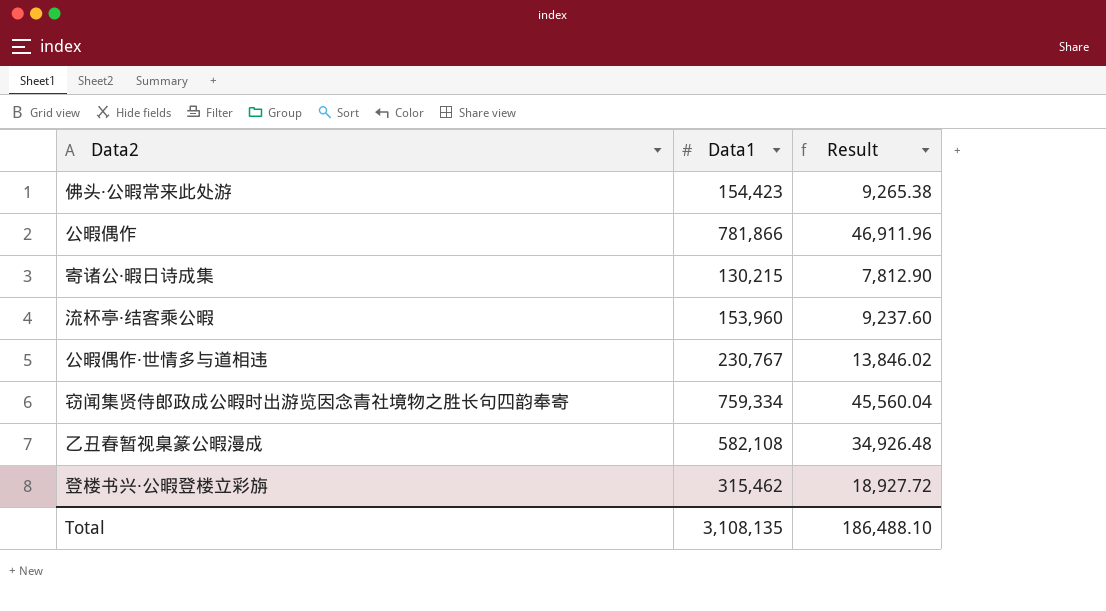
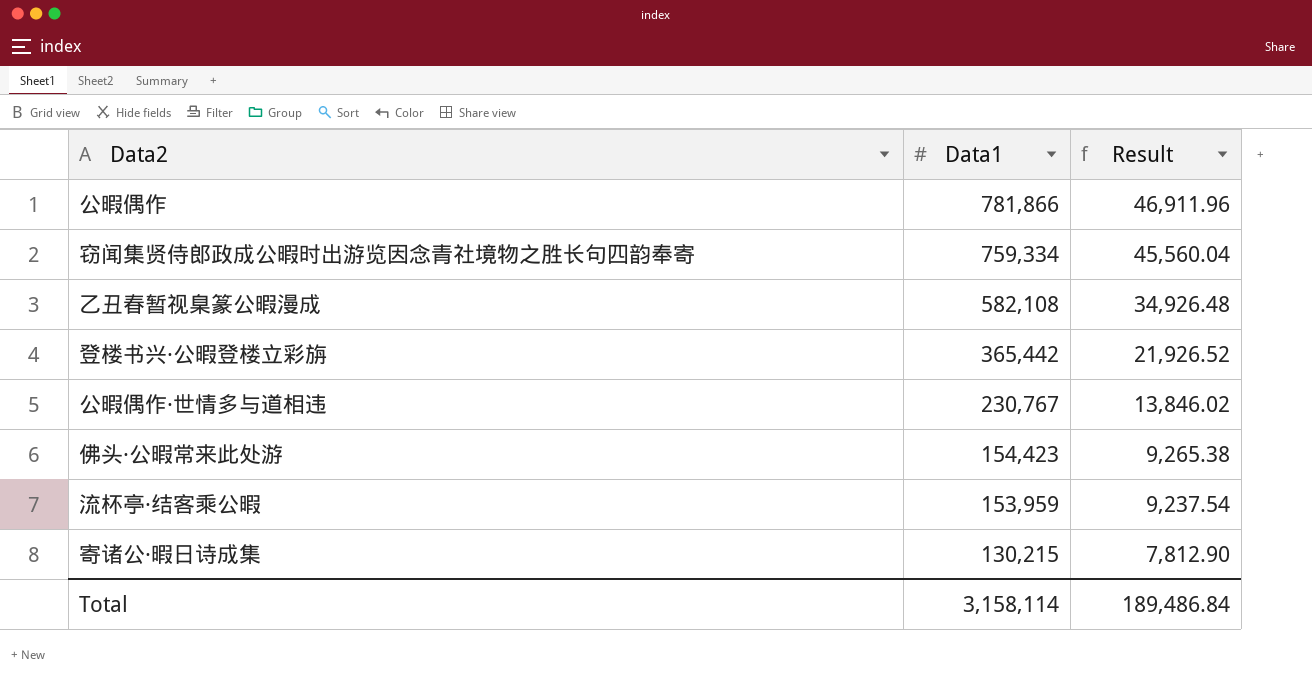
row order: none -> Data1 descending
登楼书兴·公暇登楼立彩旃 | Data1: 315,462 -> 365,442
登楼书兴·公暇登楼立彩旃 | Result: 18,927.72 -> 21,926.52
流杯亭·结客乘公暇 | Data1: 153,960 -> 153,959
流杯亭·结客乘公暇 | Result: 9,237.60 -> 9,237.54
Total | Data1: 3,108,135 -> 3,158,114
Total | Result: 186,488.10 -> 189,486.84

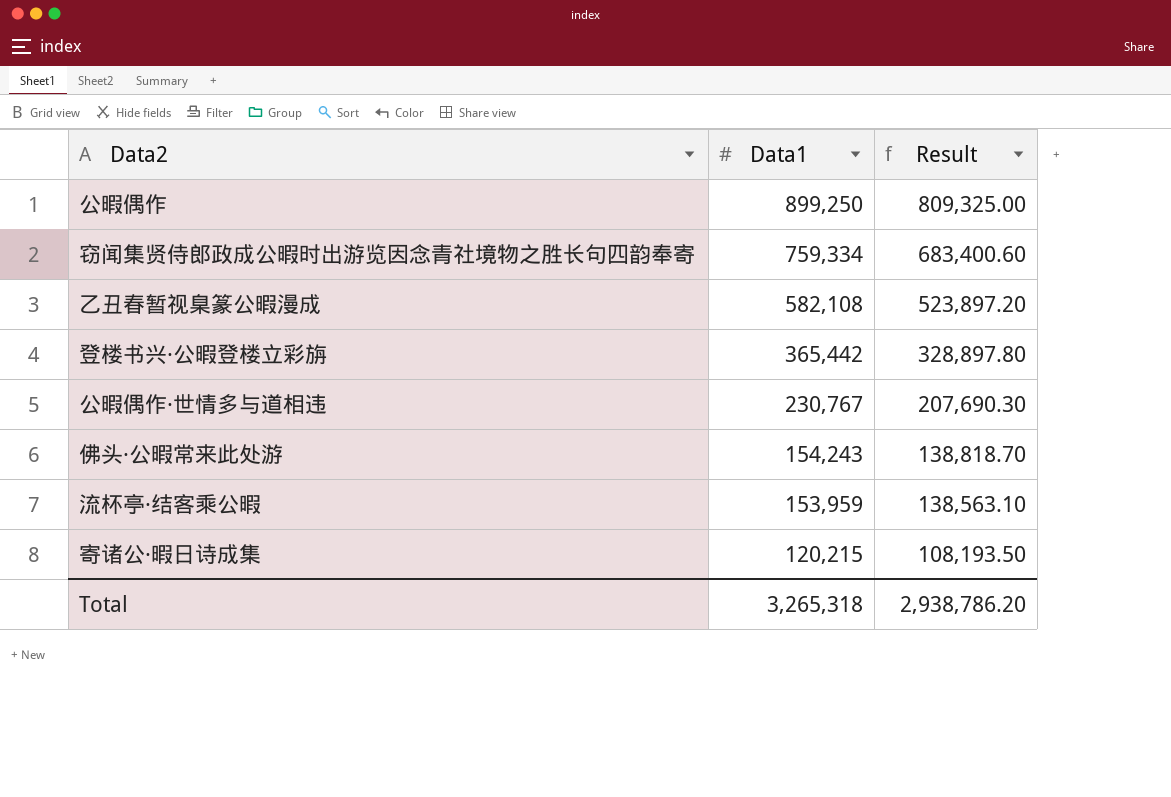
column Result | formula: [Data1] * 0.06 -> [Data1] * 0.9
公暇偶作 | Data1: 781,866 -> 899,250
佛头·公暇常来此处游 | Data1: 154,423 -> 154,243
寄诸公·暇日诗成集 | Data1: 130,215 -> 120,215
Total | Data1: 3,158,114 -> 3,265,318
Total | Result: 189,486.84 -> 2,938,786.20

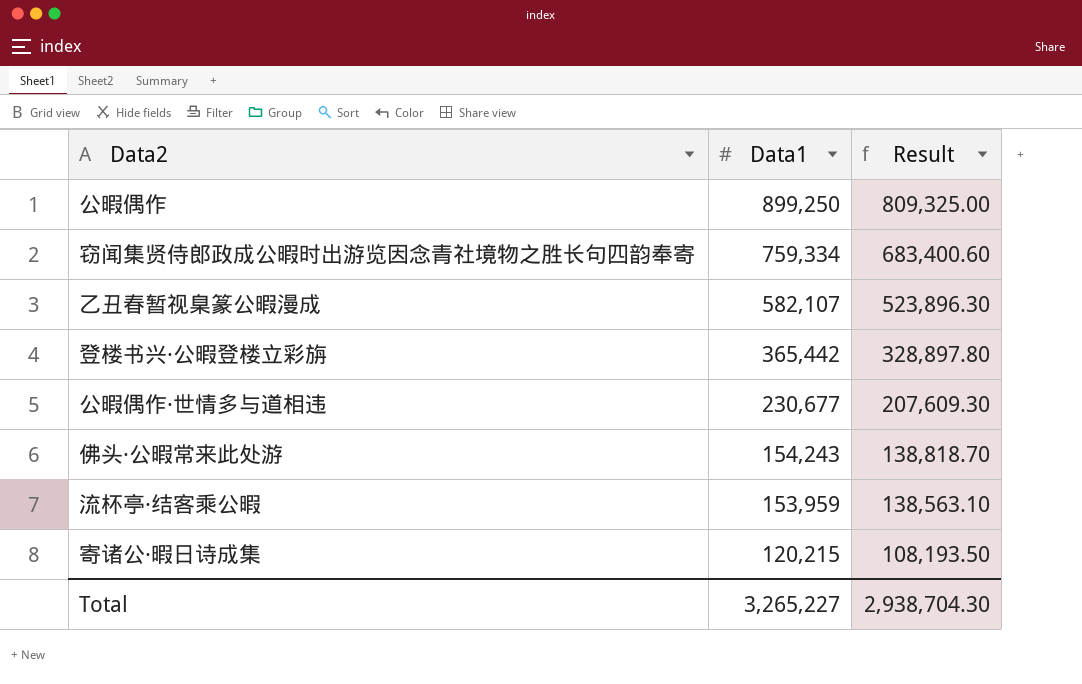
乙丑春暂视臬篆公暇漫成 | Data1: 582,108 -> 582,107
乙丑春暂视臬篆公暇漫成 | Result: 523,897.20 -> 523,896.30
公暇偶作·世情多与道相违 | Data1: 230,767 -> 230,677
公暇偶作·世情多与道相违 | Result: 207,690.30 -> 207,609.30
Total | Data1: 3,265,318 -> 3,265,227
Total | Result: 2,938,786.20 -> 2,938,704.30

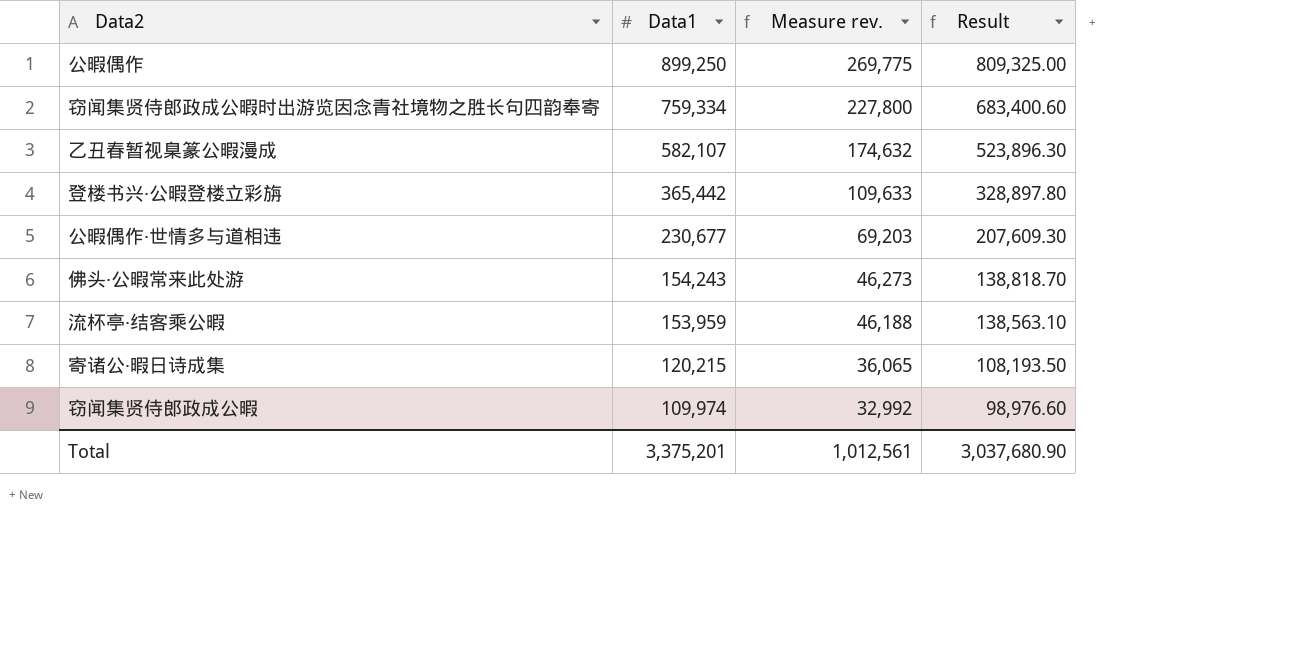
column Measure rev. | formula: none -> [Data1] * 0.3
row 窃闻集贤侍郎政成公暇: none -> 109,974 | 32,992 | 98,976.60
Total | Data1: 3,265,227 -> 3,375,201
Total | Result: 2,938,704.30 -> 3,037,680.90

